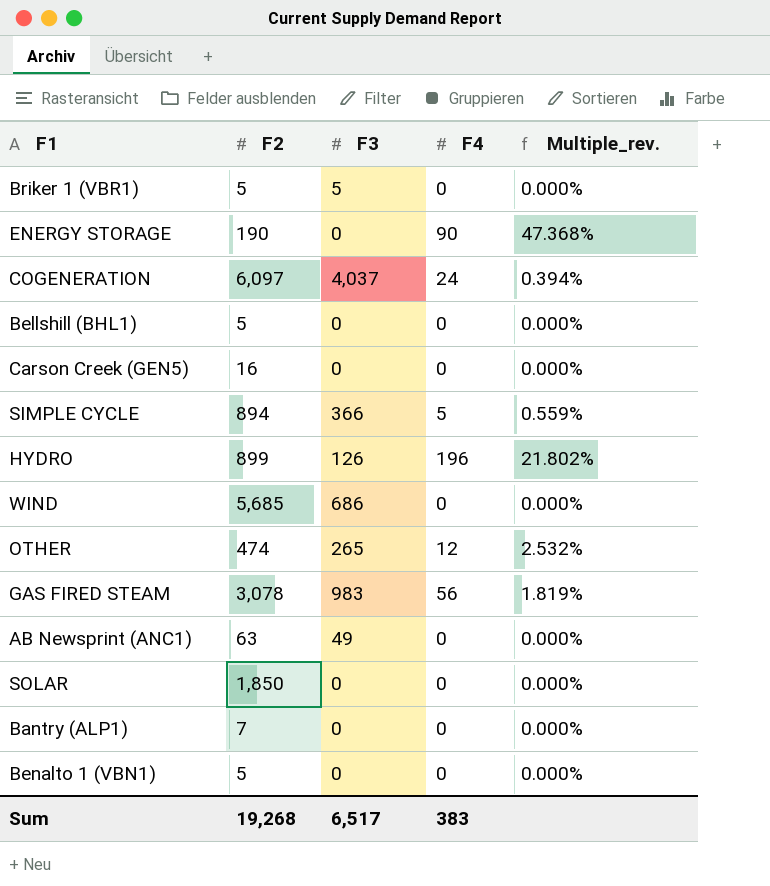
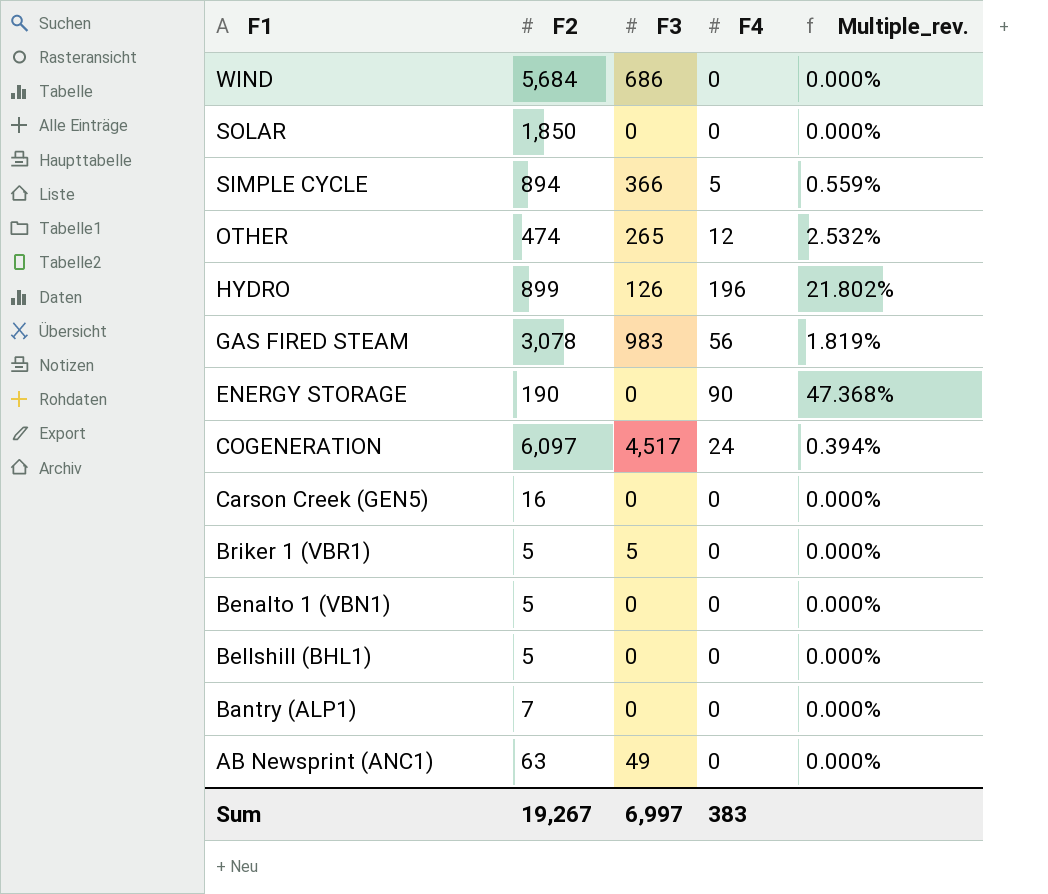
row order: none -> F1 descending
WIND | F2: 5,685 -> 5,684
COGENERATION | F3: 4,037 -> 4,517
Sum | F2: 19,268 -> 19,267
Sum | F3: 6,517 -> 6,997

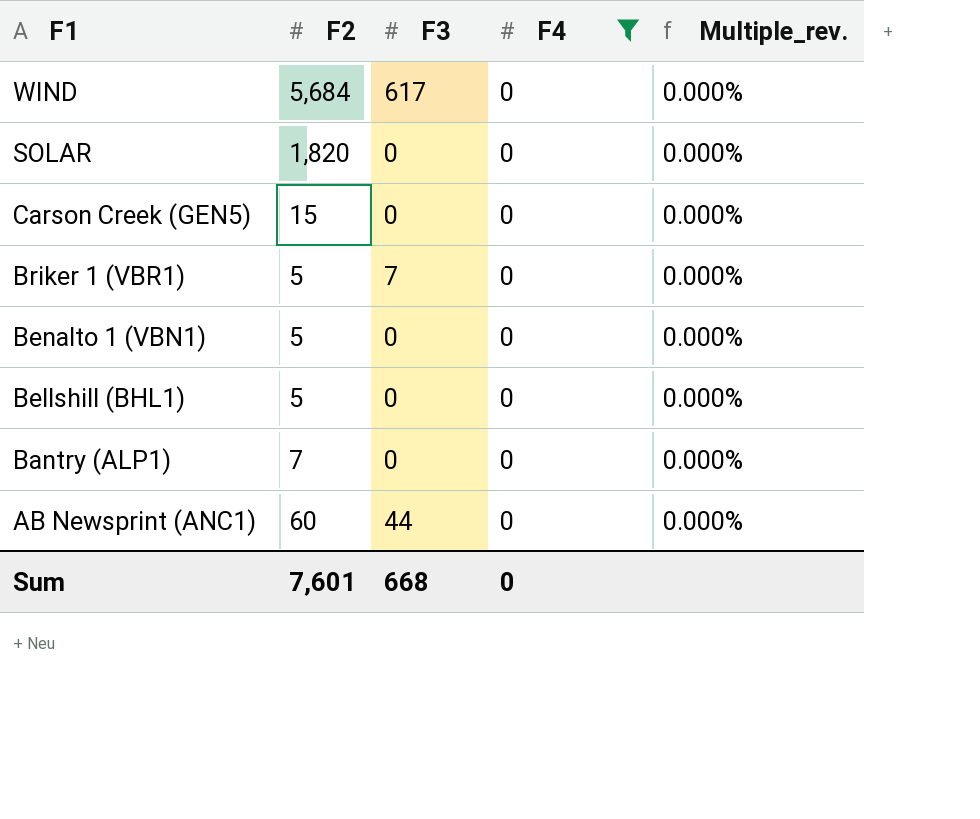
filter: none -> F4 = 0
WIND | F3: 686 -> 617
SOLAR | F2: 1,850 -> 1,820
Carson Creek (GEN5) | F2: 16 -> 15
Briker 1 (VBR1) | F3: 5 -> 7
AB Newsprint (ANC1) | F2: 63 -> 60
AB Newsprint (ANC1) | F3: 49 -> 44
Sum | F2: 19,267 -> 7,601
Sum | F3: 6,997 -> 668
Sum | F4: 383 -> 0

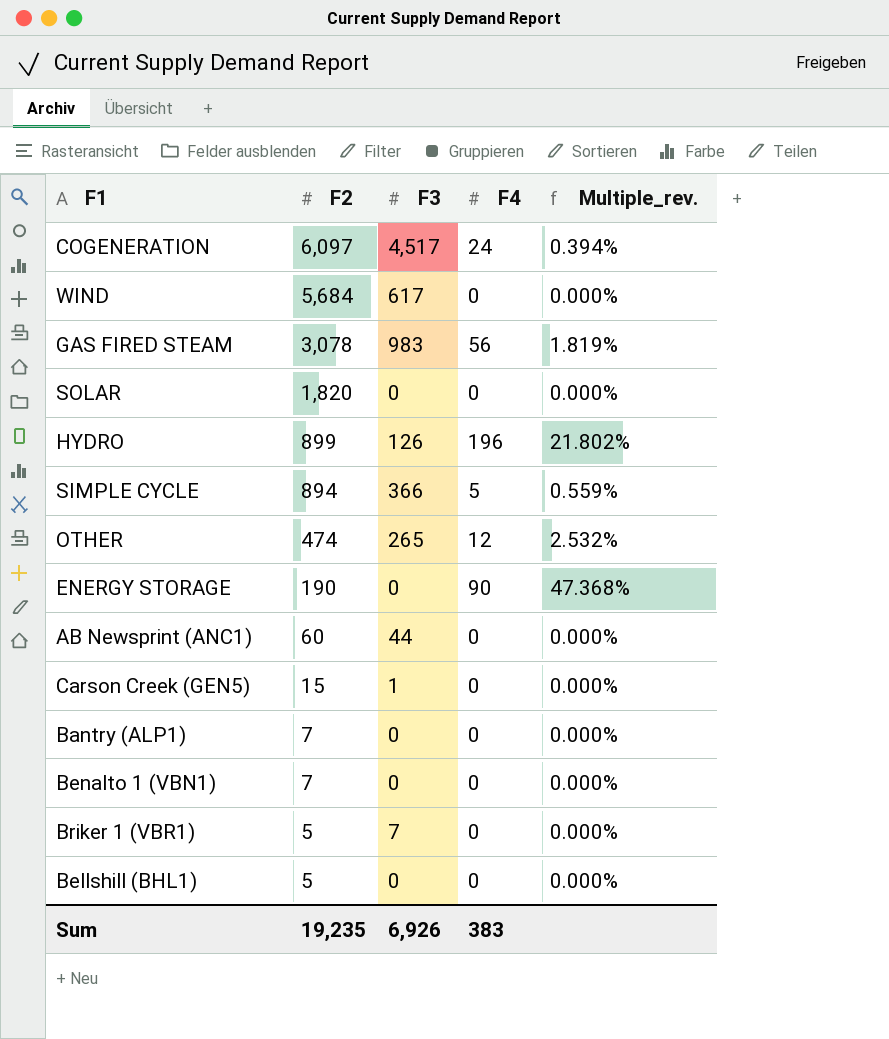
filter: F4 = 0 -> none
row order: F1 descending -> F2 descending
Carson Creek (GEN5) | F3: 0 -> 1
Benalto 1 (VBN1) | F2: 5 -> 7
Sum | F2: 7,601 -> 19,235
Sum | F3: 668 -> 6,926
Sum | F4: 0 -> 383

